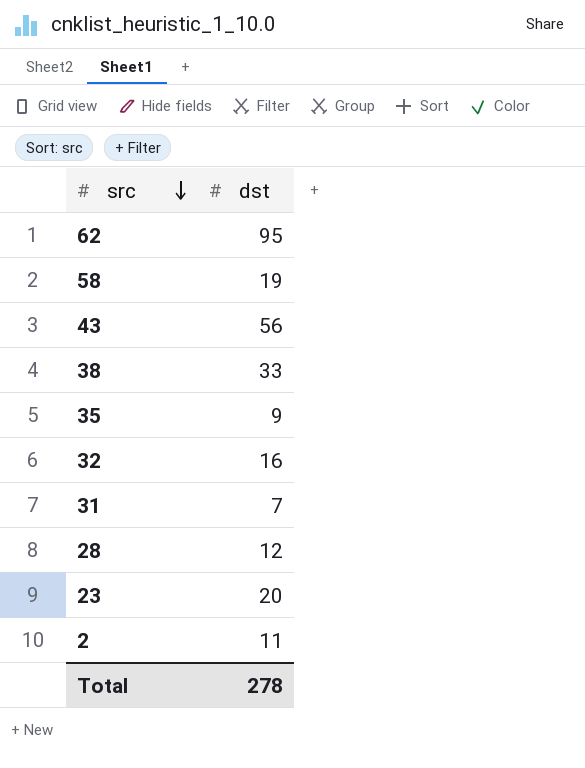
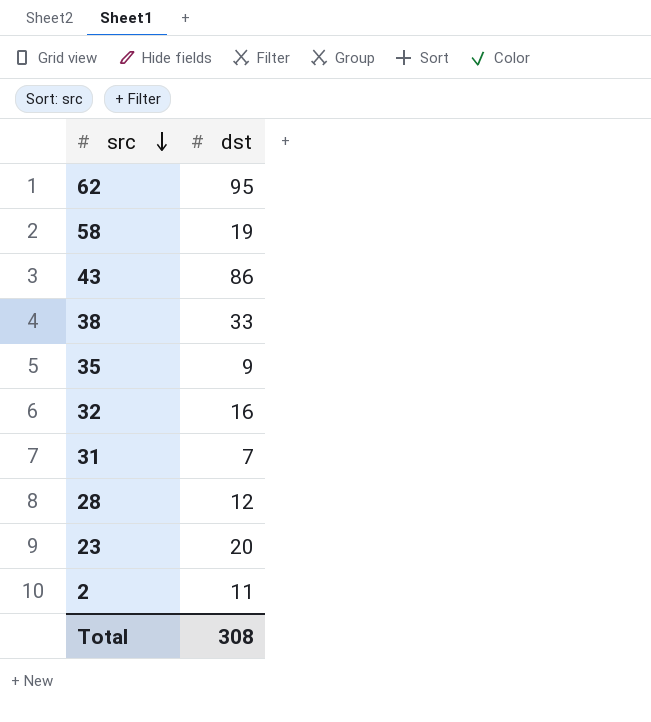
43 | dst: 56 -> 86
Total | dst: 278 -> 308

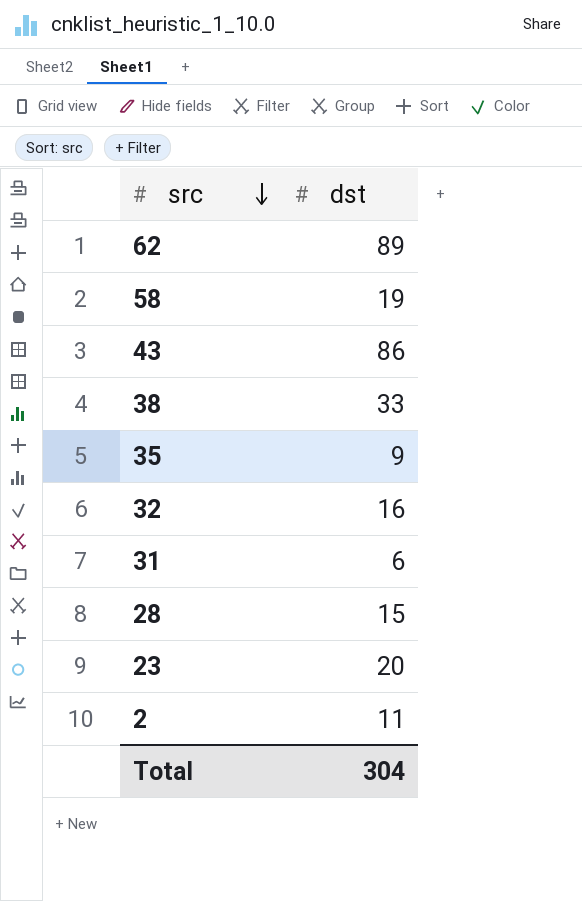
62 | dst: 95 -> 89
31 | dst: 7 -> 6
28 | dst: 12 -> 15
Total | dst: 308 -> 304

